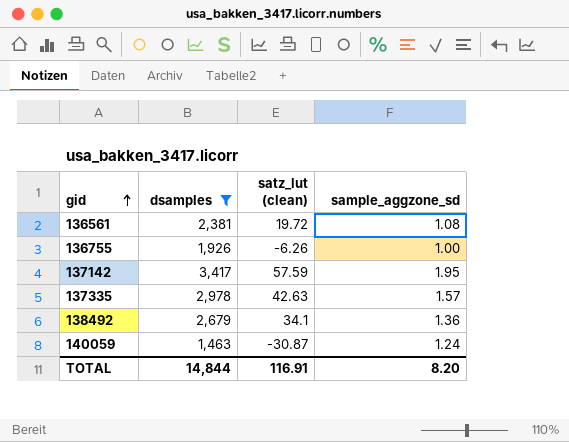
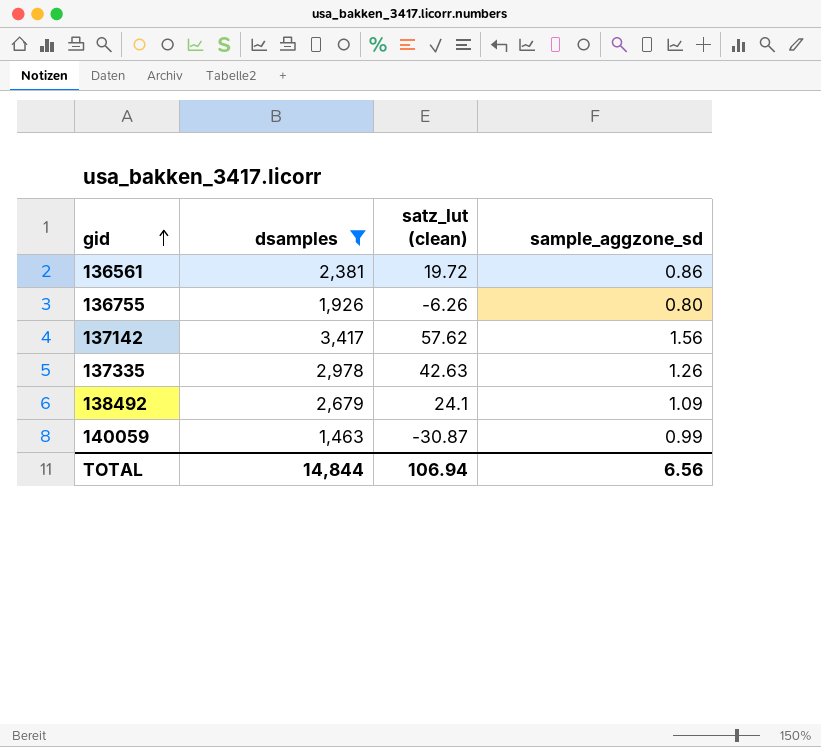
136561 | sample_aggzone_sd: 1.08 -> 0.86
136755 | sample_aggzone_sd: 1.00 -> 0.80
137142 | satz_lut (clean): 57.59 -> 57.62
137142 | sample_aggzone_sd: 1.95 -> 1.56
137335 | sample_aggzone_sd: 1.57 -> 1.26
138492 | satz_lut (clean): 34.1 -> 24.1
138492 | sample_aggzone_sd: 1.36 -> 1.09
140059 | sample_aggzone_sd: 1.24 -> 0.99
TOTAL | satz_lut (clean): 116.91 -> 106.94
TOTAL | sample_aggzone_sd: 8.20 -> 6.56

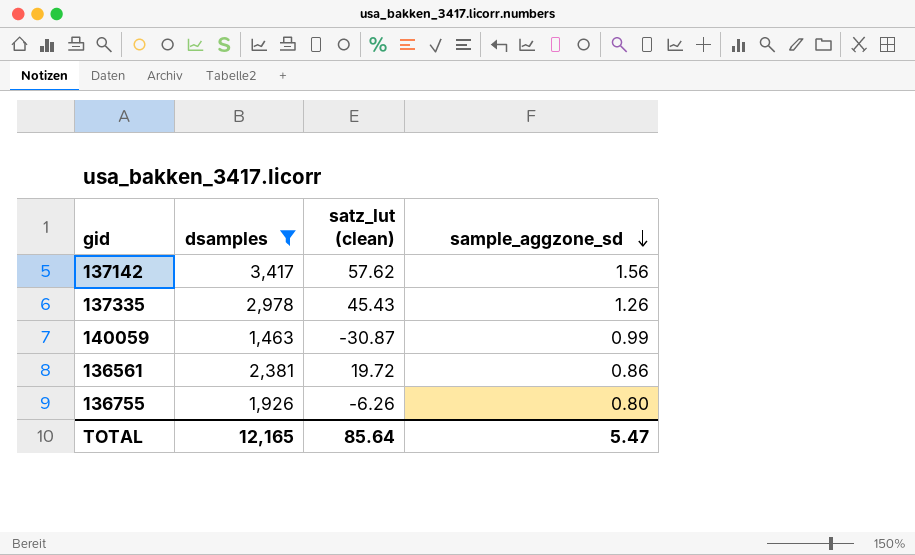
row order: gid ascending -> sample_aggzone_sd descending
row 138492: 2,679 | 24.1 | 1.09 -> none
137335 | satz_lut (clean): 42.63 -> 45.43
TOTAL | dsamples: 14,844 -> 12,165
TOTAL | satz_lut (clean): 106.94 -> 85.64
TOTAL | sample_aggzone_sd: 6.56 -> 5.47

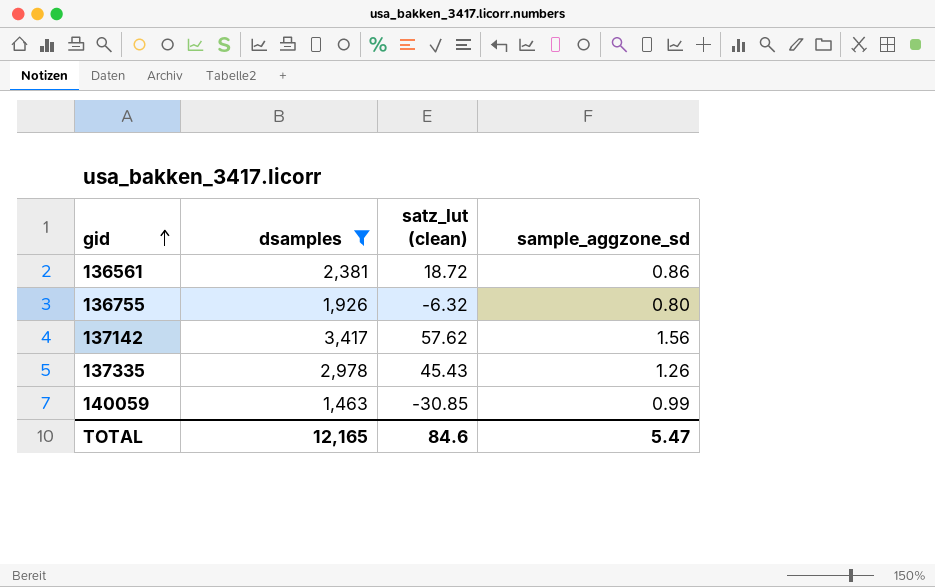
row order: sample_aggzone_sd descending -> gid ascending
136561 | satz_lut (clean): 19.72 -> 18.72
136755 | satz_lut (clean): -6.26 -> -6.32
140059 | satz_lut (clean): -30.87 -> -30.85
TOTAL | satz_lut (clean): 85.64 -> 84.6

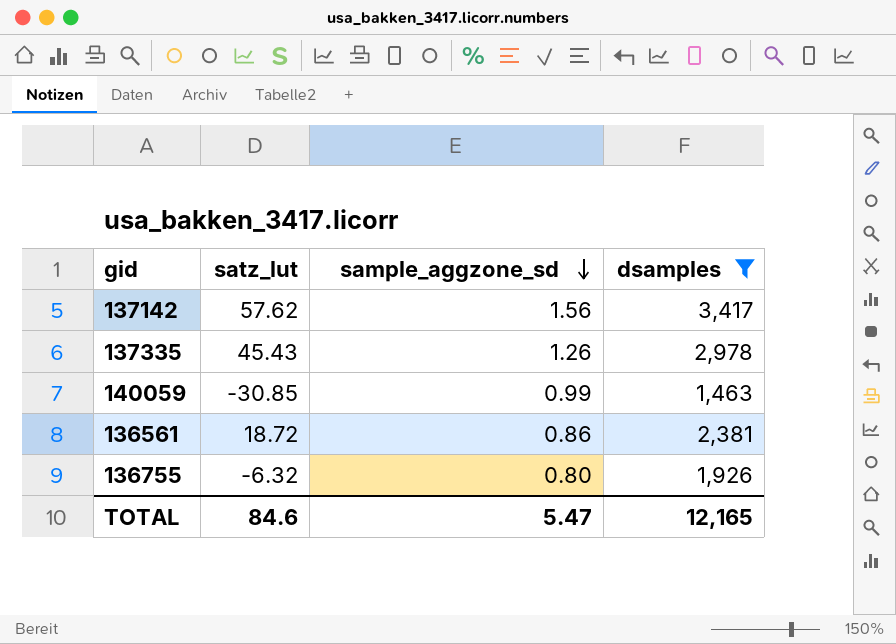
row order: gid ascending -> sample_aggzone_sd descending
column name: satz_lut (clean) -> satz_lut
column dsamples | position: 2 -> 4

